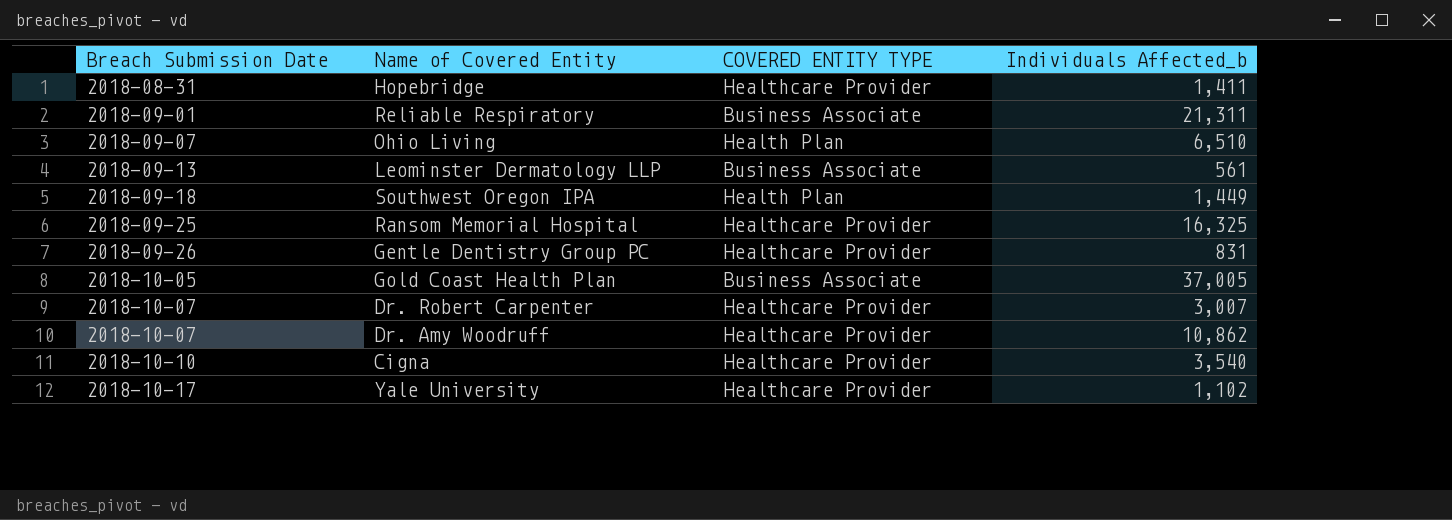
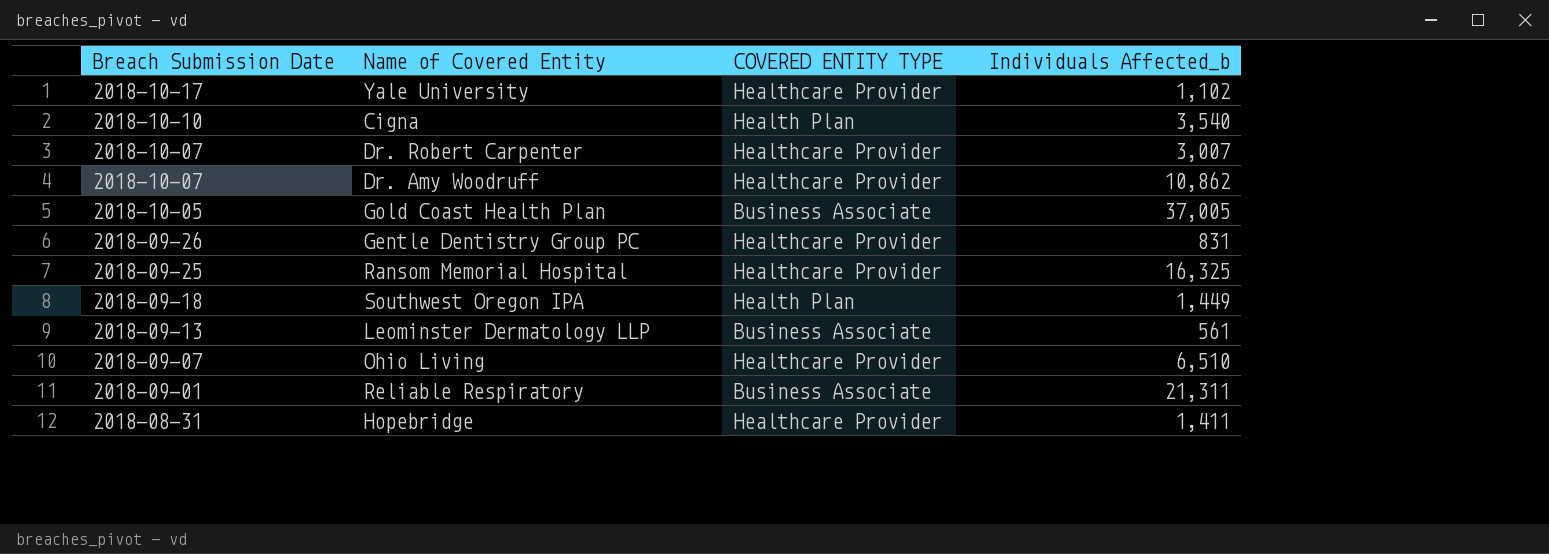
row order: Breach Submission Date ascending -> Breach Submission Date descending
Cigna | COVERED ENTITY TYPE: Healthcare Provider -> Health Plan
Ohio Living | COVERED ENTITY TYPE: Health Plan -> Healthcare Provider

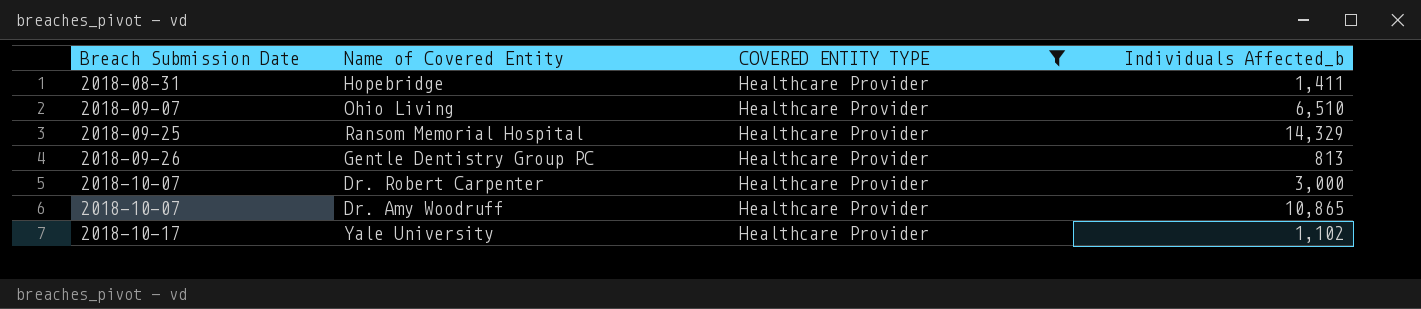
filter: none -> COVERED ENTITY TYPE = Healthcare Provider
row order: Breach Submission Date descending -> Breach Submission Date ascending
Ransom Memorial Hospital | Individuals Affected_b: 16,325 -> 14,329
Gentle Dentistry Group PC | Individuals Affected_b: 831 -> 813
Dr. Robert Carpenter | Individuals Affected_b: 3,007 -> 3,000
Dr. Amy Woodruff | Individuals Affected_b: 10,862 -> 10,865

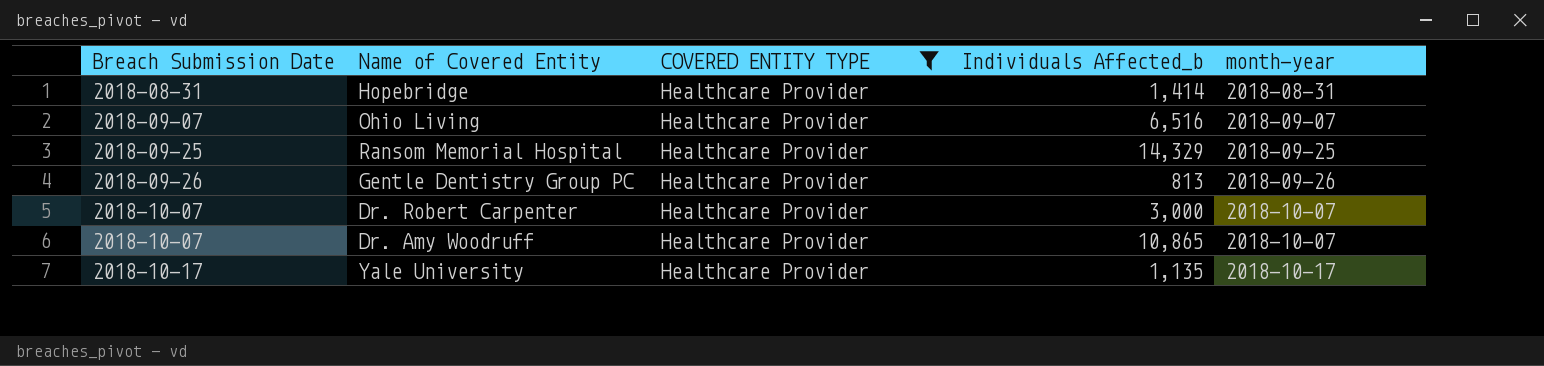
column month-year | position: none -> 5
Hopebridge | Individuals Affected_b: 1,411 -> 1,414
Ohio Living | Individuals Affected_b: 6,510 -> 6,516
Yale University | Individuals Affected_b: 1,102 -> 1,135

